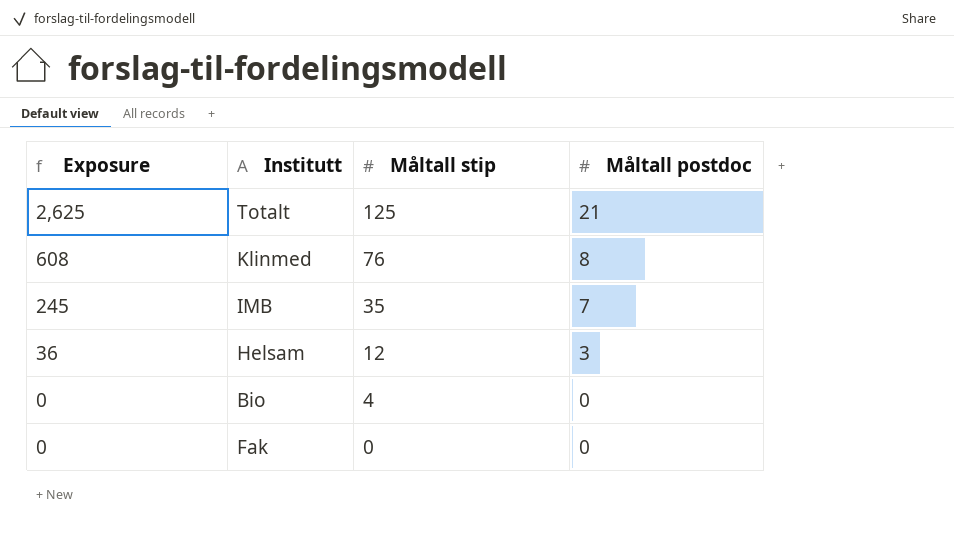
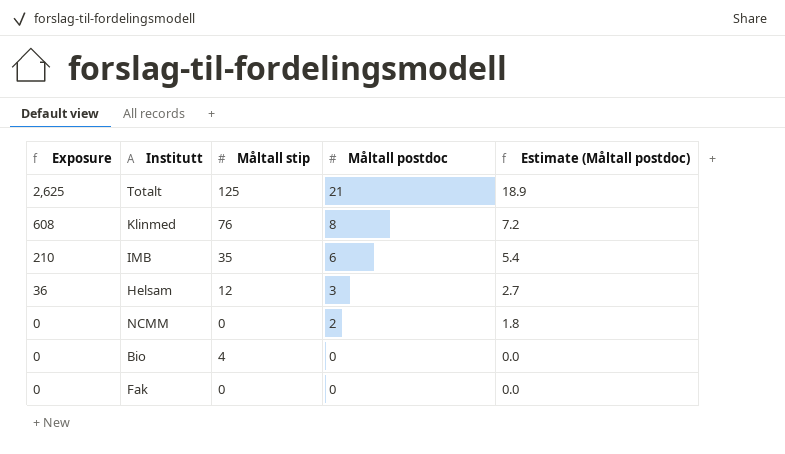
column Estimate (Måltall postdoc) | formula: none -> [Måltall postdoc] * 0.9
IMB | Exposure: 245 -> 210
IMB | Måltall postdoc: 7 -> 6
row NCMM: none -> 0 | 0 | 2 | 1.8

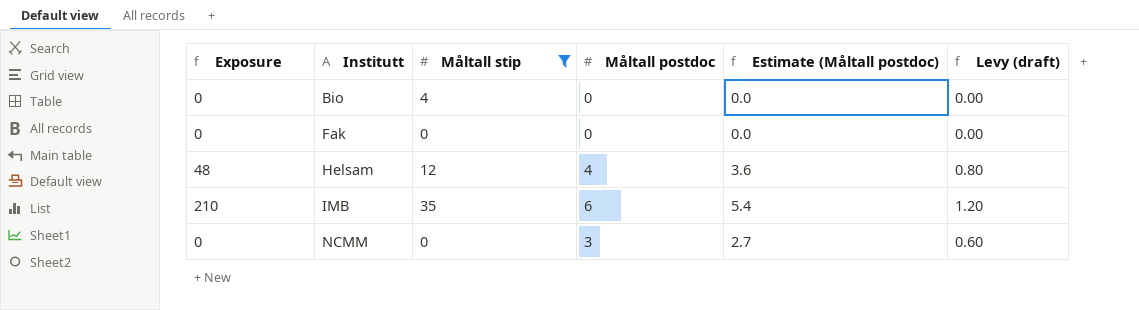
filter: none -> Måltall stip <= 35
row order: Exposure descending -> Institutt ascending
column Levy (draft) | formula: none -> [Måltall postdoc] * 0.2
Helsam | Exposure: 36 -> 48
Helsam | Måltall postdoc: 3 -> 4
Helsam | Estimate (Måltall postdoc): 2.7 -> 3.6
NCMM | Måltall postdoc: 2 -> 3
NCMM | Estimate (Måltall postdoc): 1.8 -> 2.7

